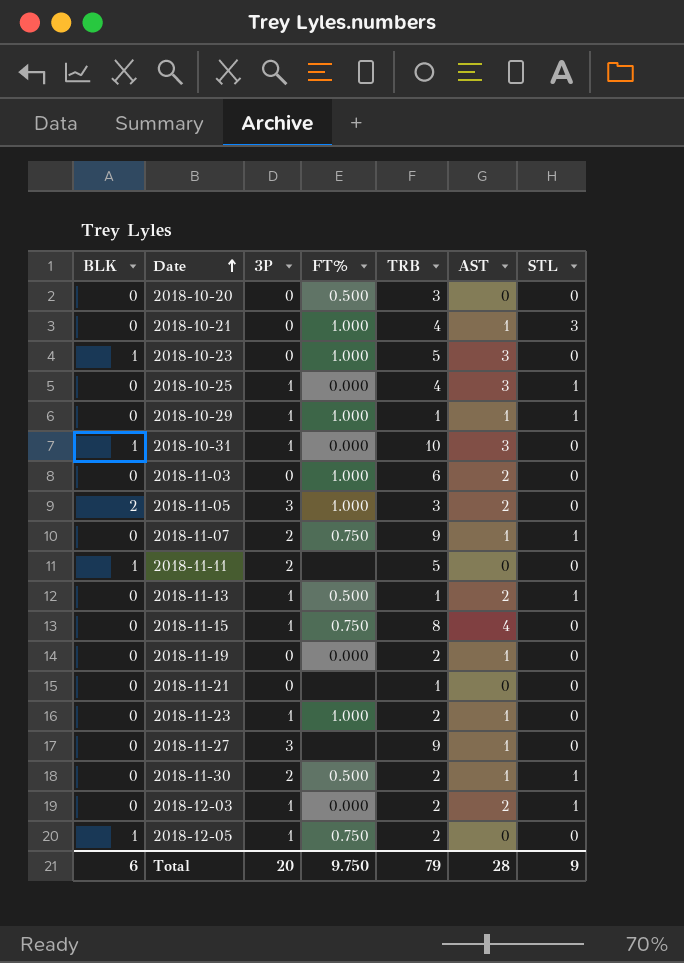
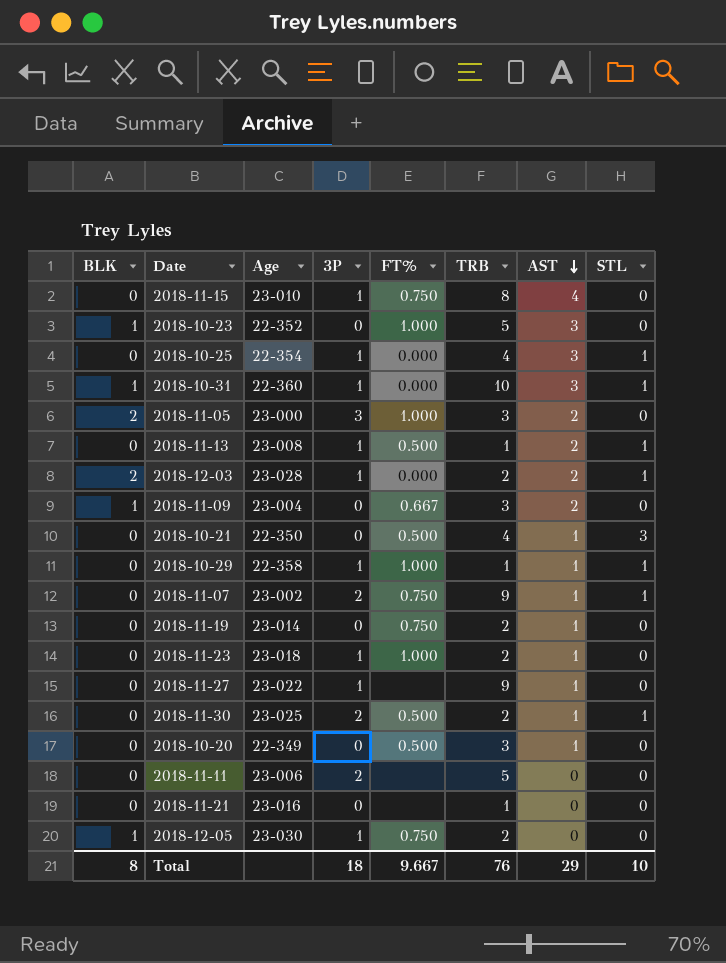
row order: Date ascending -> AST descending
column Age | position: none -> 3
row 2018-11-03: 0 | 0 | 1.000 | 6 | 2 | 0 -> none
2018-10-31 | STL: 0 -> 1
2018-12-03 | BLK: 0 -> 2
row 2018-11-09: none -> 1 | 23-004 | 0 | 0.667 | 3 | 2 | 0
2018-10-21 | FT%: 1.000 -> 0.500
2018-11-19 | FT%: 0.000 -> 0.750
2018-11-27 | 3P: 3 -> 1
2018-10-20 | AST: 0 -> 1
2018-11-11 | BLK: 1 -> 0
Total | BLK: 6 -> 8
Total | 3P: 20 -> 18
Total | FT%: 9.750 -> 9.667
Total | TRB: 79 -> 76
Total | AST: 28 -> 29
Total | STL: 9 -> 10

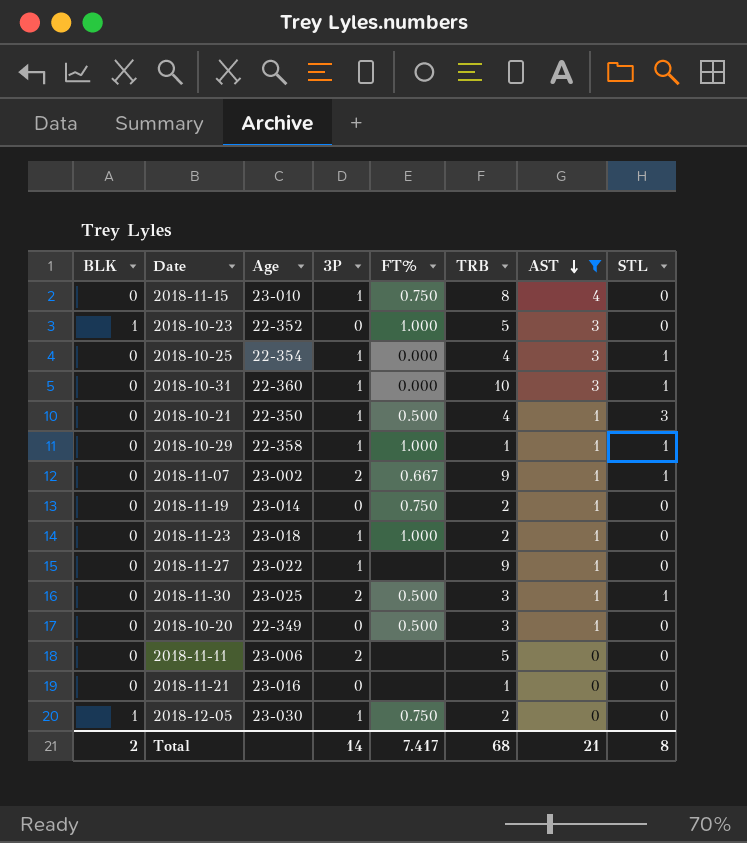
filter: none -> AST != 2
2018-10-31 | BLK: 1 -> 0
2018-10-21 | 3P: 0 -> 1
2018-11-07 | FT%: 0.750 -> 0.667
2018-11-30 | TRB: 2 -> 3
Total | BLK: 8 -> 2
Total | 3P: 18 -> 14
Total | FT%: 9.667 -> 7.417
Total | TRB: 76 -> 68
Total | AST: 29 -> 21
Total | STL: 10 -> 8

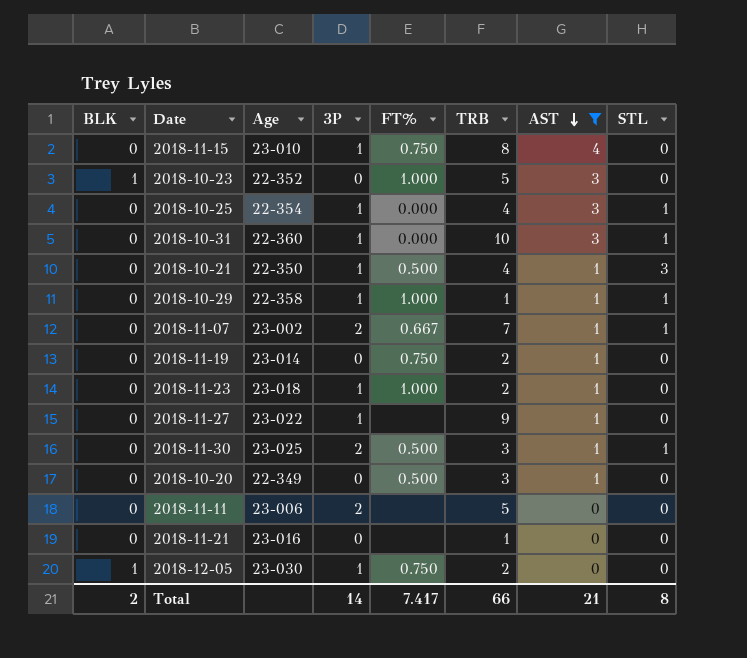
2018-11-07 | TRB: 9 -> 7
Total | TRB: 68 -> 66

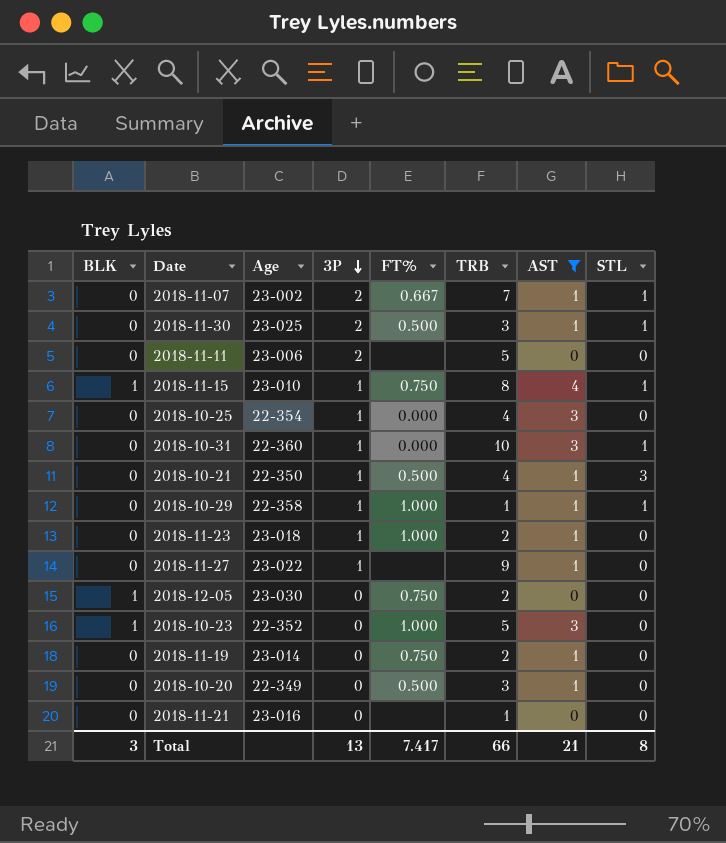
row order: AST descending -> 3P descending
2018-11-15 | BLK: 0 -> 1
2018-11-15 | STL: 0 -> 1
2018-10-25 | STL: 1 -> 0
2018-12-05 | 3P: 1 -> 0
Total | BLK: 2 -> 3
Total | 3P: 14 -> 13

